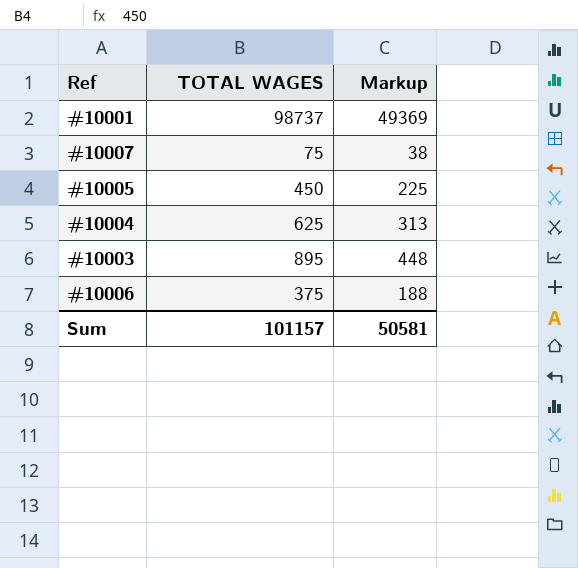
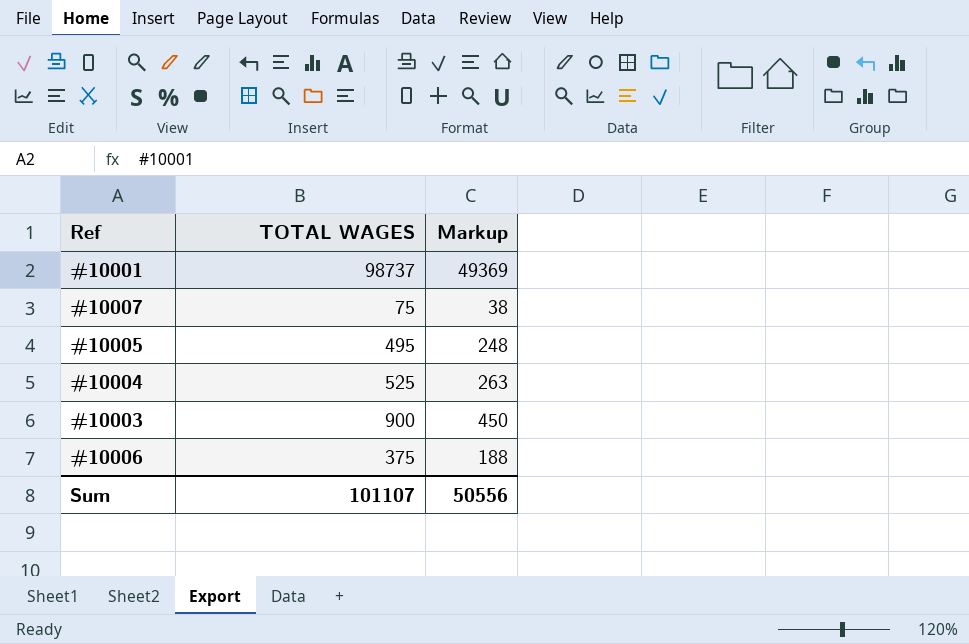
#10005 | TOTAL WAGES: 450 -> 495
#10005 | Markup: 225 -> 248
#10004 | TOTAL WAGES: 625 -> 525
#10004 | Markup: 313 -> 263
#10003 | TOTAL WAGES: 895 -> 900
#10003 | Markup: 448 -> 450
Sum | TOTAL WAGES: 101157 -> 101107
Sum | Markup: 50581 -> 50556

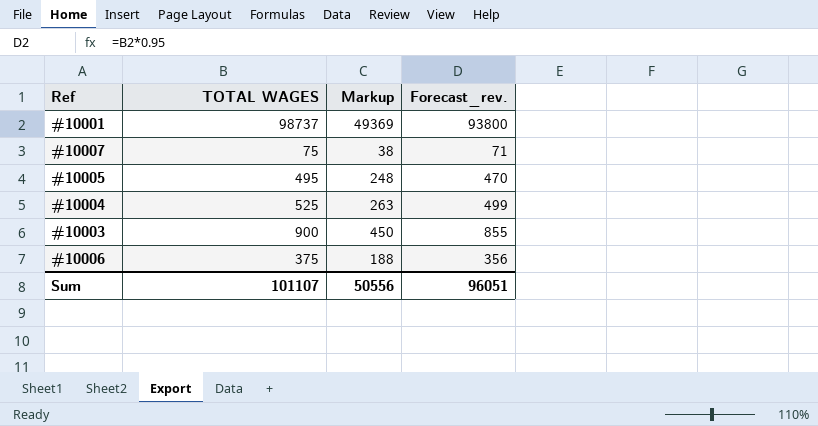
column Forecast_rev. | formula: none -> [TOTAL WAGES] * 0.95

